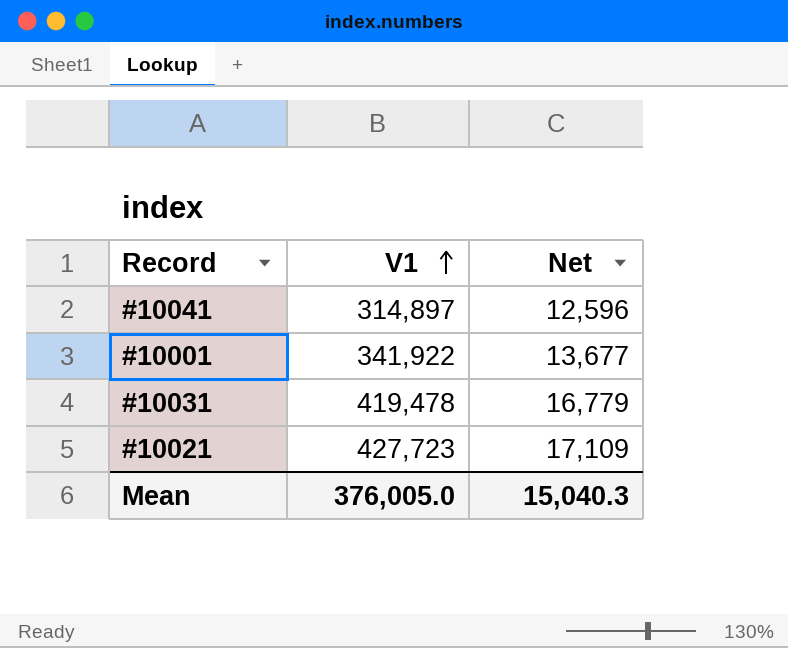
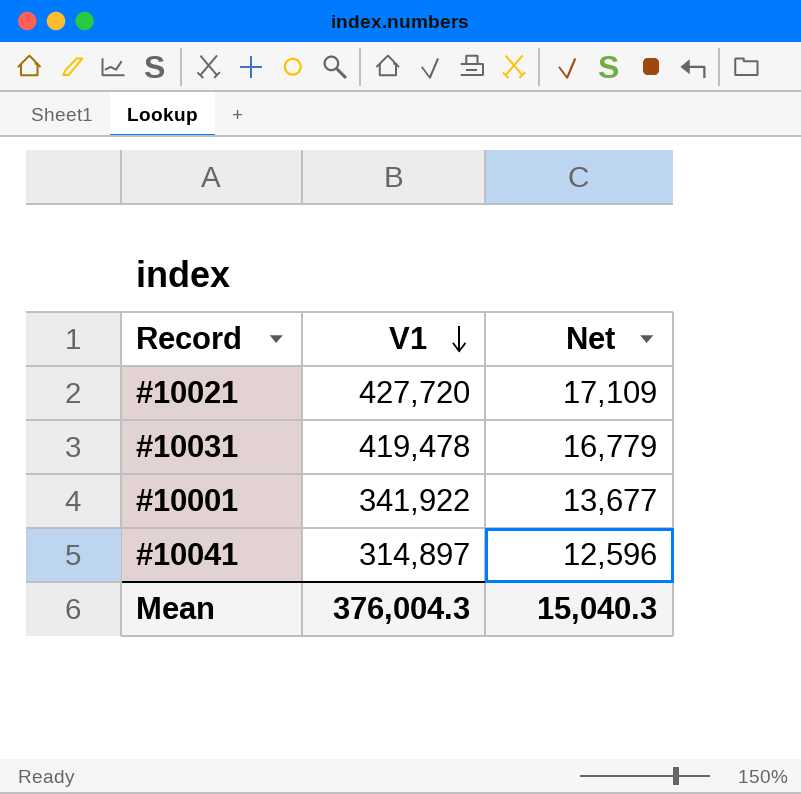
row order: V1 ascending -> V1 descending
#10021 | V1: 427,723 -> 427,720
Mean | V1: 376,005.0 -> 376,004.3

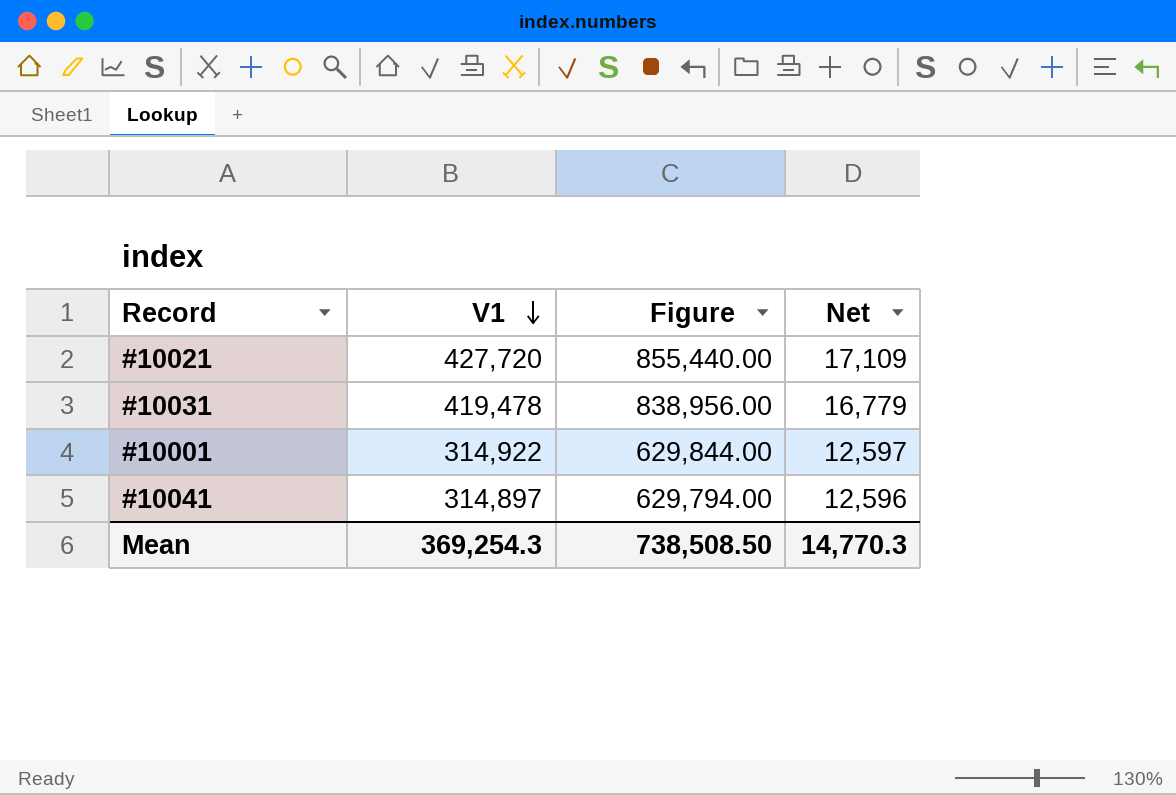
column Figure | formula: none -> [V1] * 2
#10001 | V1: 341,922 -> 314,922
#10001 | Net: 13,677 -> 12,597
Mean | V1: 376,004.3 -> 369,254.3
Mean | Net: 15,040.3 -> 14,770.3

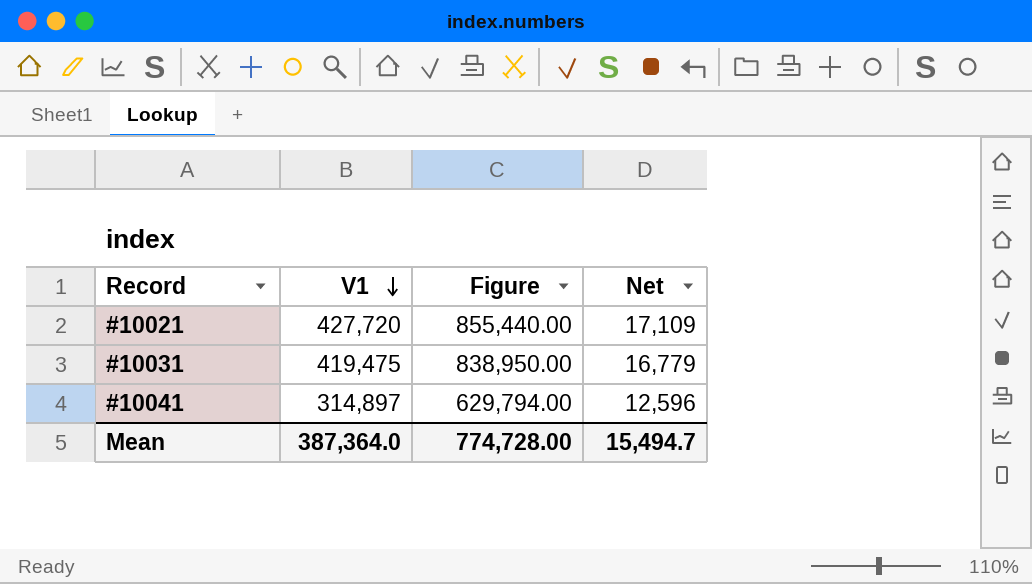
row #10001: 314,922 | 629,844.00 | 12,597 -> none
#10031 | V1: 419,478 -> 419,475
#10031 | Figure: 838,956.00 -> 838,950.00
Mean | V1: 369,254.3 -> 387,364.0
Mean | Figure: 738,508.50 -> 774,728.00
Mean | Net: 14,770.3 -> 15,494.7

